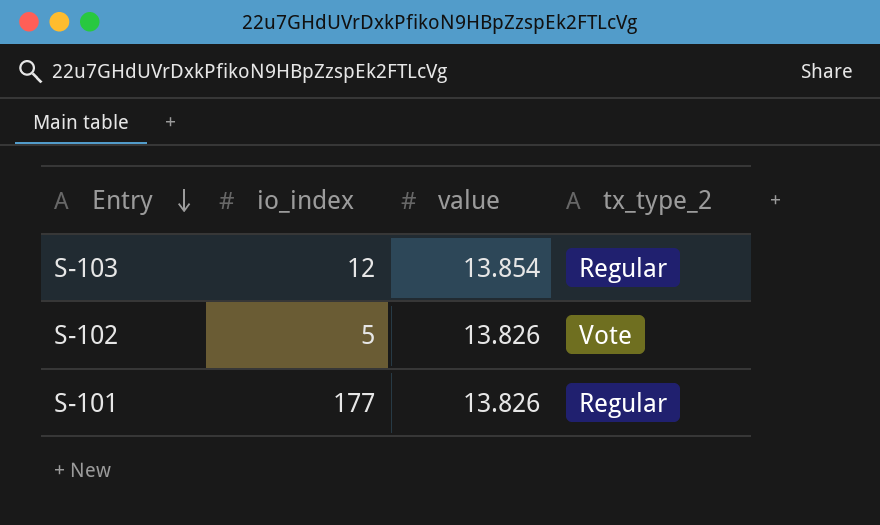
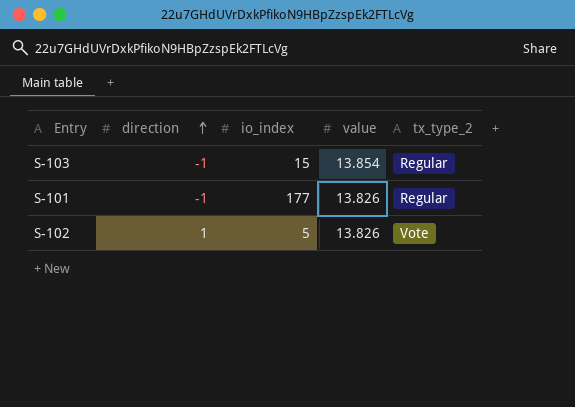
row order: Entry descending -> direction ascending
column direction | position: none -> 2
S-103 | io_index: 12 -> 15

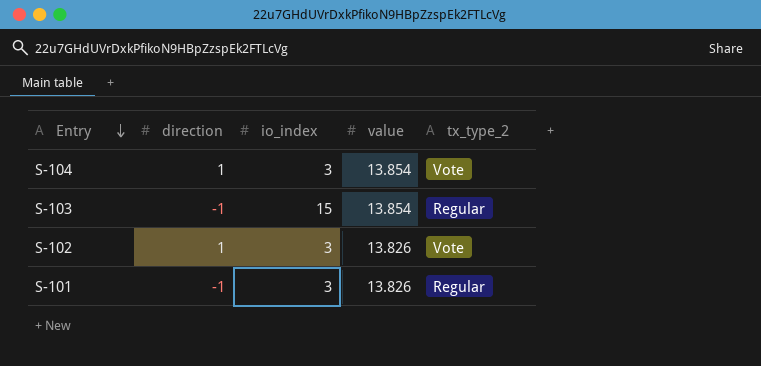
row order: direction ascending -> Entry descending
row S-104: none -> 1 | 3 | 13.854 | Vote
S-102 | io_index: 5 -> 3
S-101 | io_index: 177 -> 3

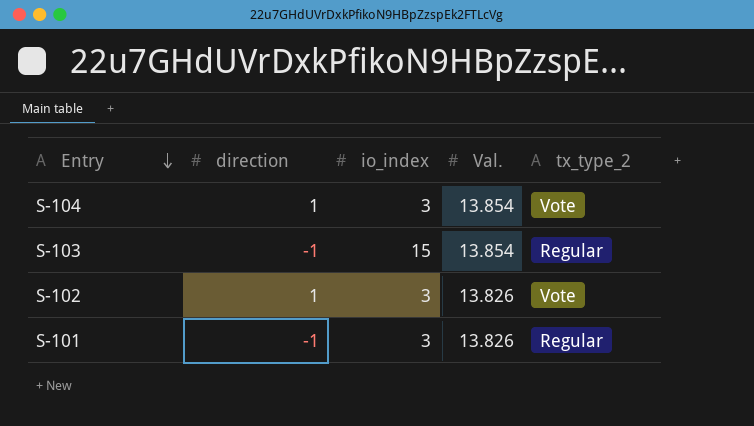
column name: value -> Val.

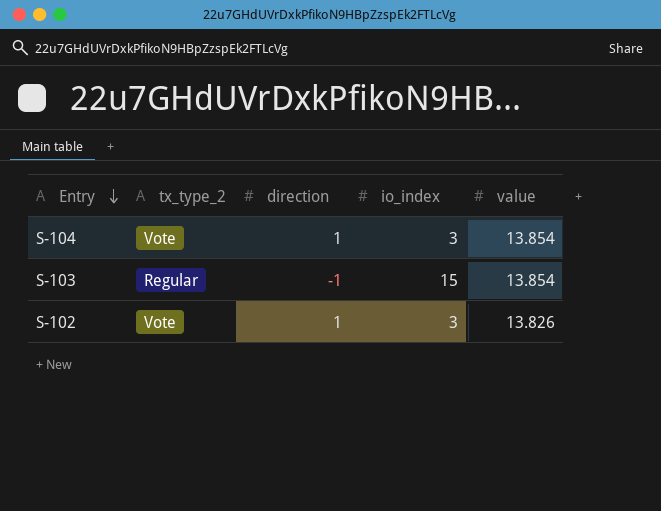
column tx_type_2 | position: 5 -> 2
column name: Val. -> value
row S-101: -1 | 3 | 13.826 | Regular -> none

